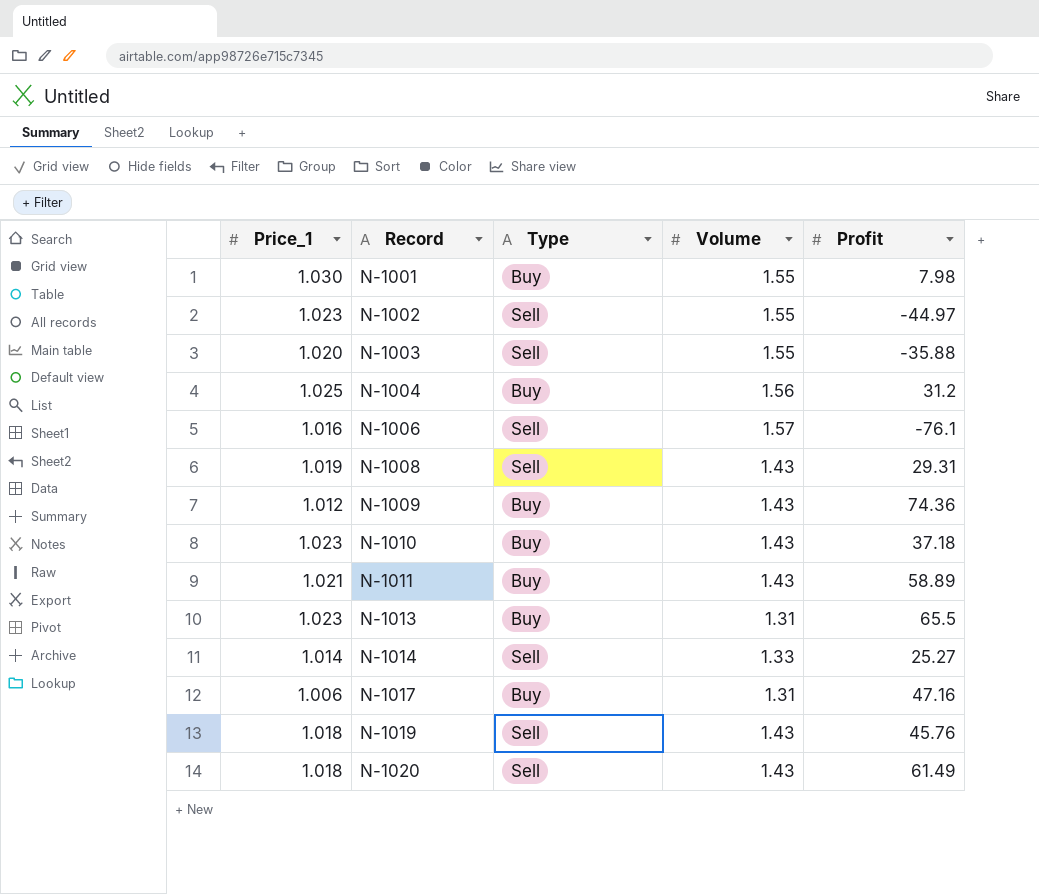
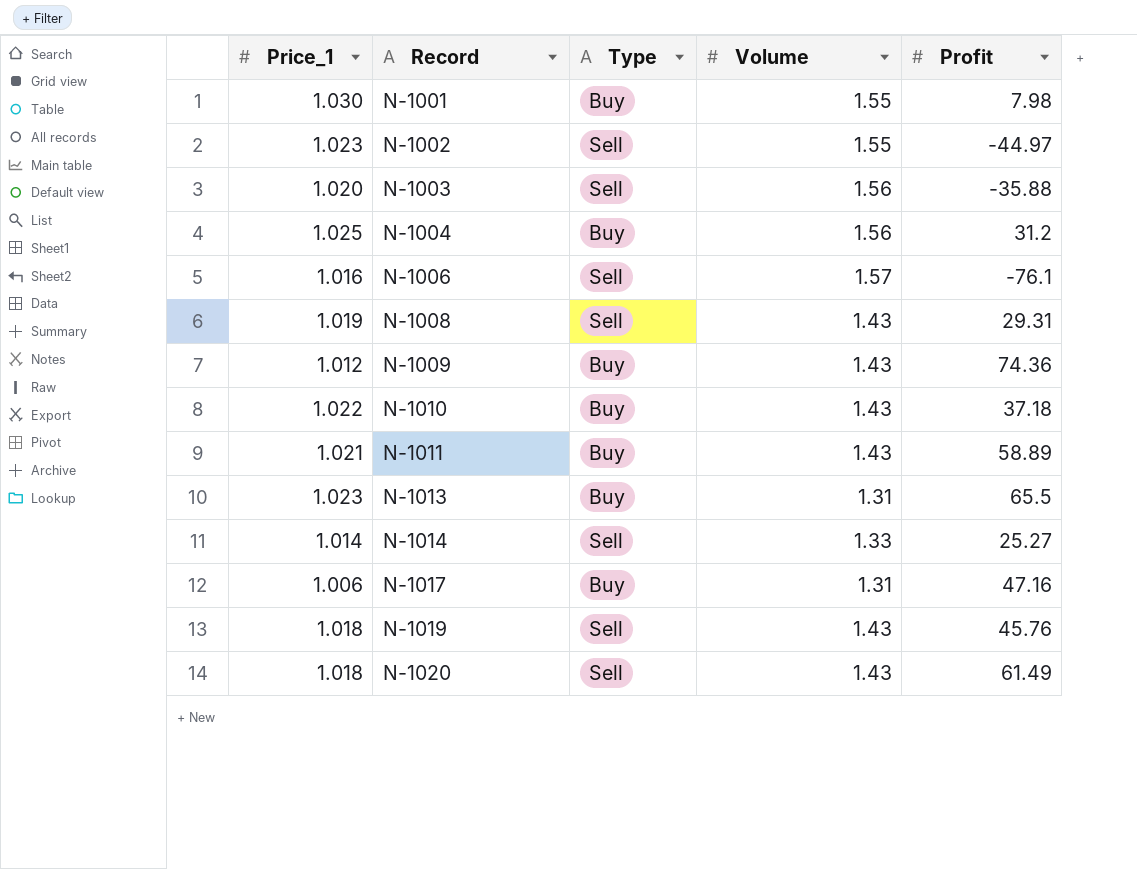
N-1003 | Volume: 1.55 -> 1.56
N-1010 | Price_1: 1.023 -> 1.022

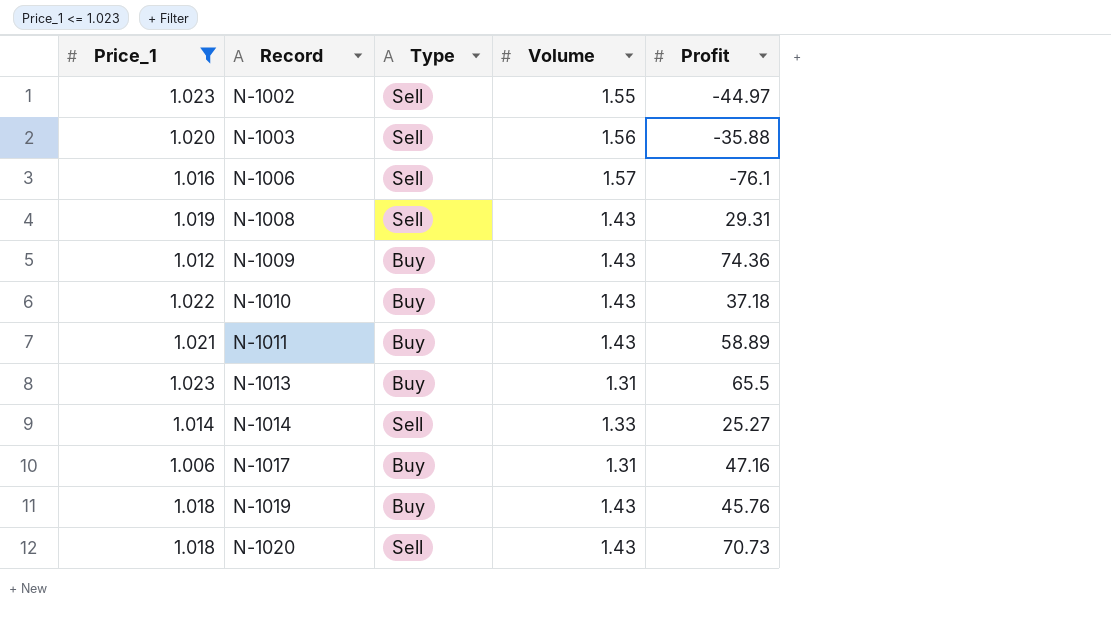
filter: none -> Price_1 <= 1.023
N-1019 | Type: Sell -> Buy
N-1020 | Profit: 61.49 -> 70.73

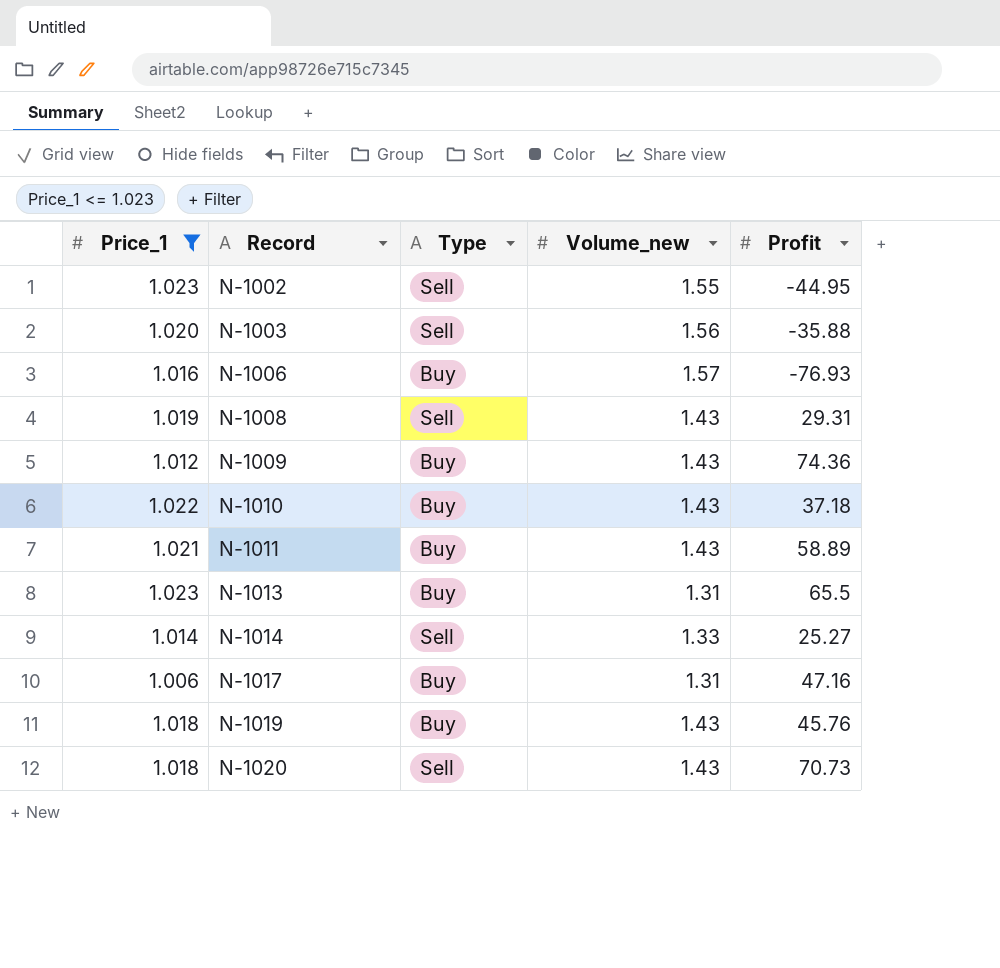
column name: Volume -> Volume_new
N-1002 | Profit: -44.97 -> -44.95
N-1006 | Type: Sell -> Buy
N-1006 | Profit: -76.1 -> -76.93

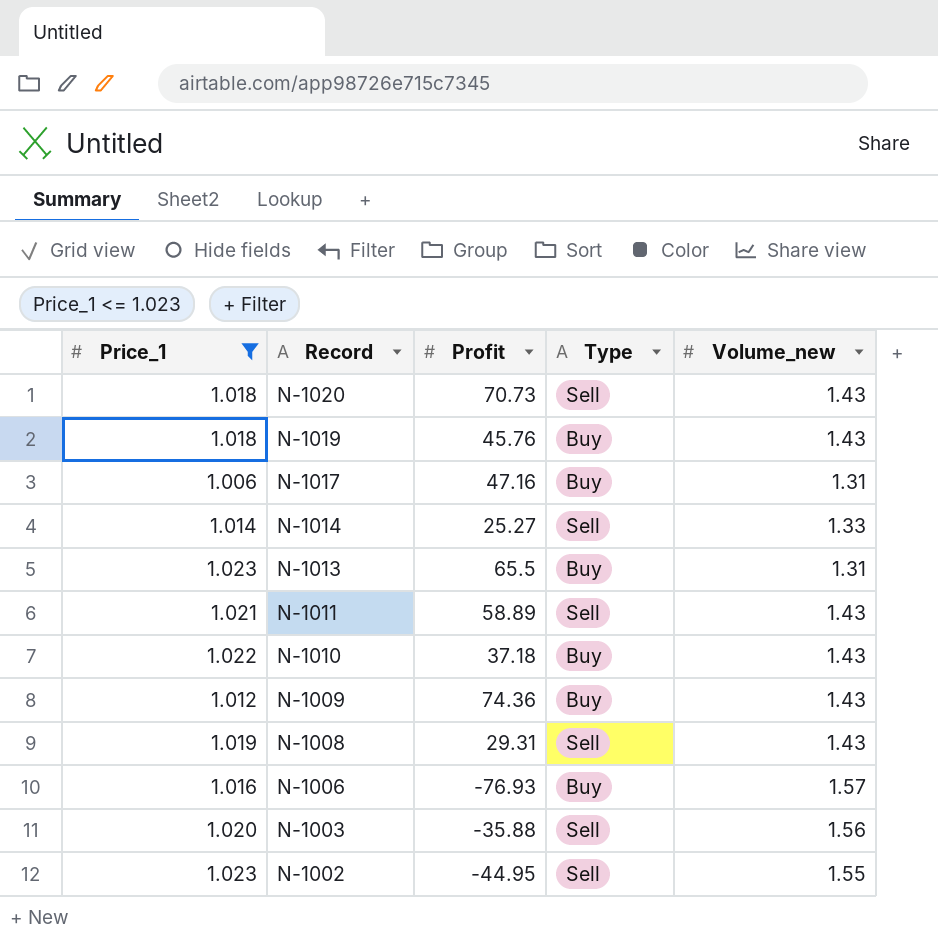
row order: Record ascending -> Record descending
column Profit | position: 5 -> 3
N-1011 | Type: Buy -> Sell

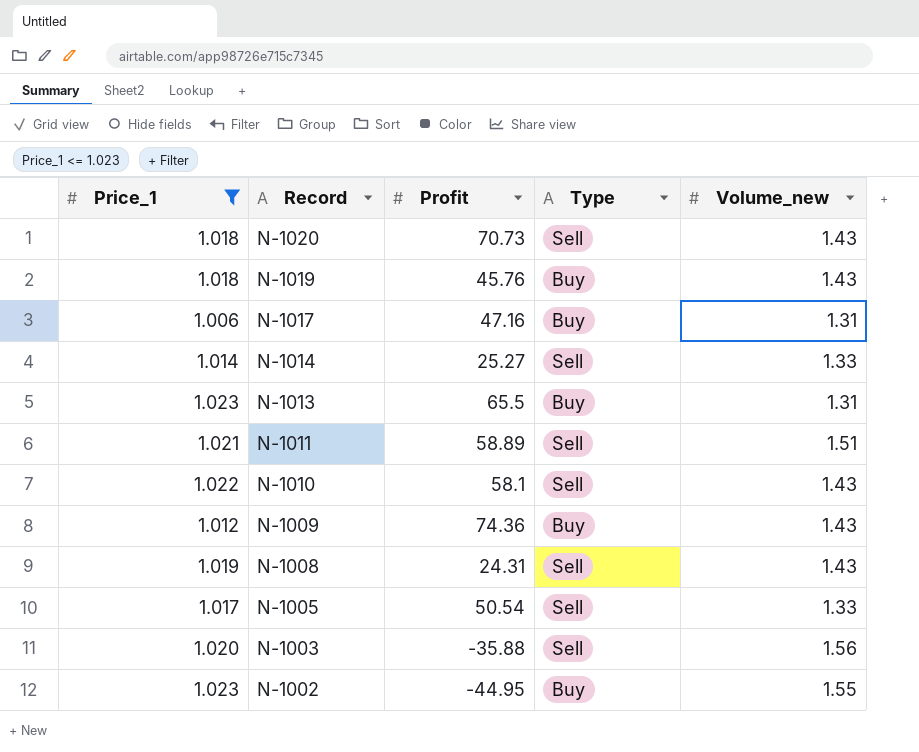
row N-1006: 1.016 | -76.93 | Buy | 1.57 -> none
N-1011 | Volume_new: 1.43 -> 1.51
N-1010 | Profit: 37.18 -> 58.1
N-1010 | Type: Buy -> Sell
N-1008 | Profit: 29.31 -> 24.31
row N-1005: none -> 1.017 | 50.54 | Sell | 1.33
N-1002 | Type: Sell -> Buy

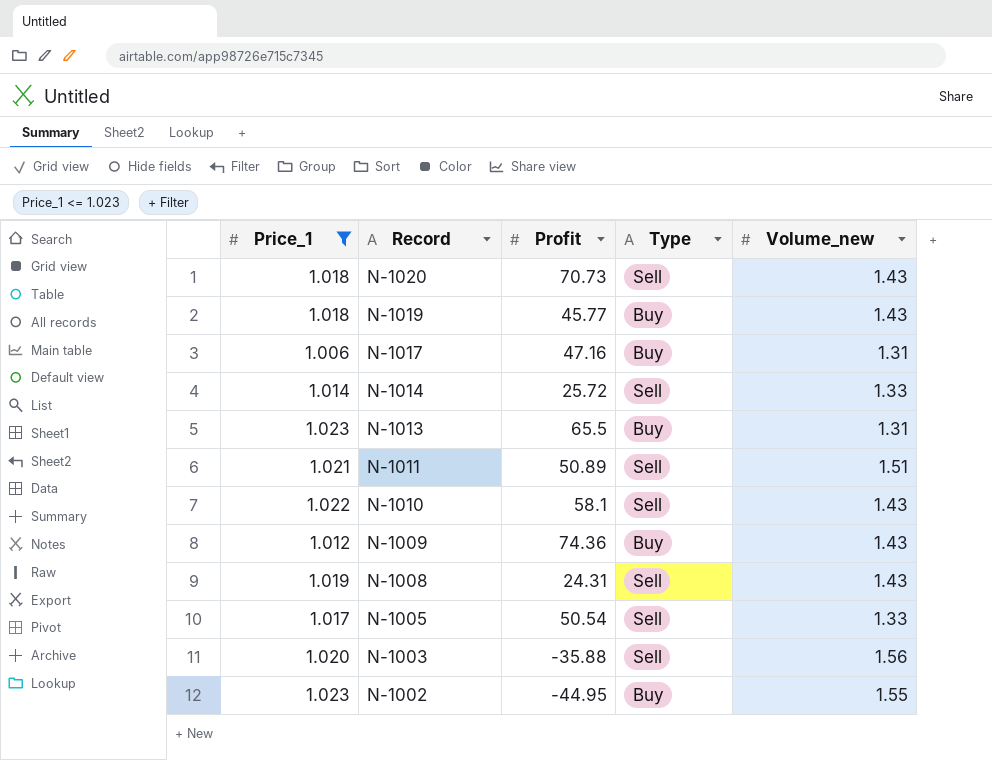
N-1019 | Profit: 45.76 -> 45.77
N-1014 | Profit: 25.27 -> 25.72
N-1011 | Profit: 58.89 -> 50.89

